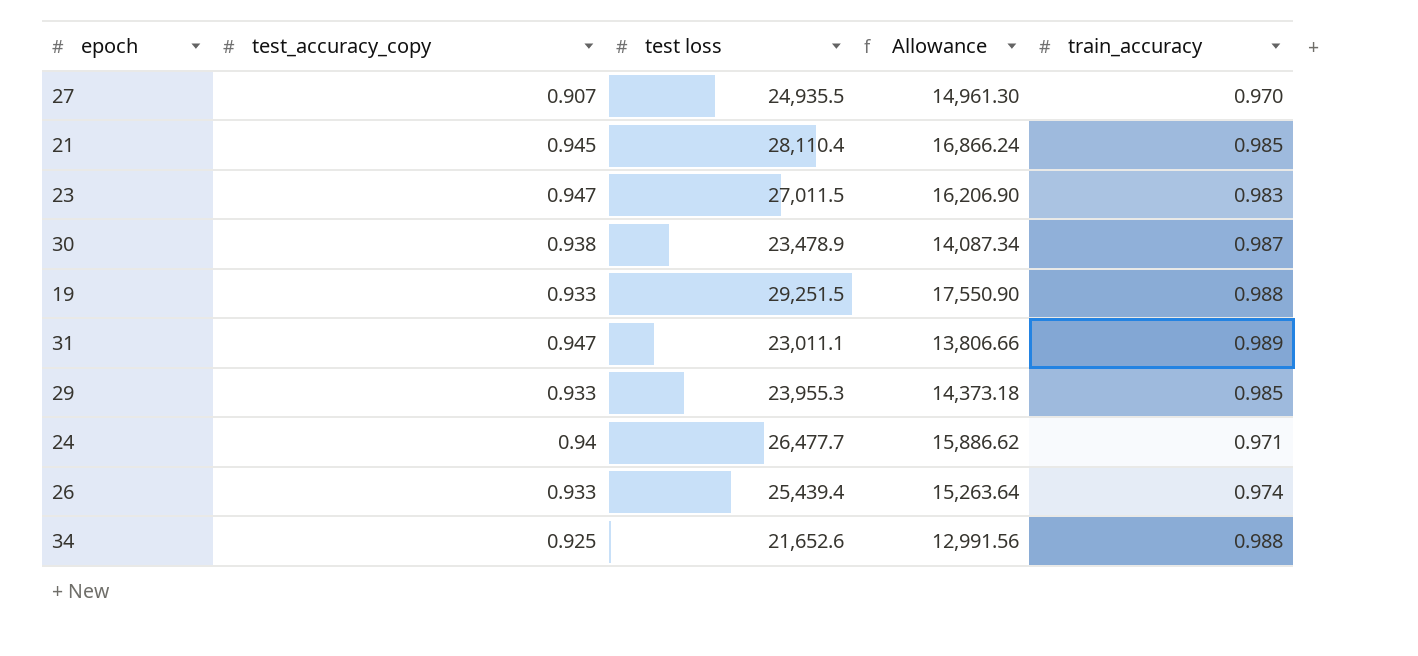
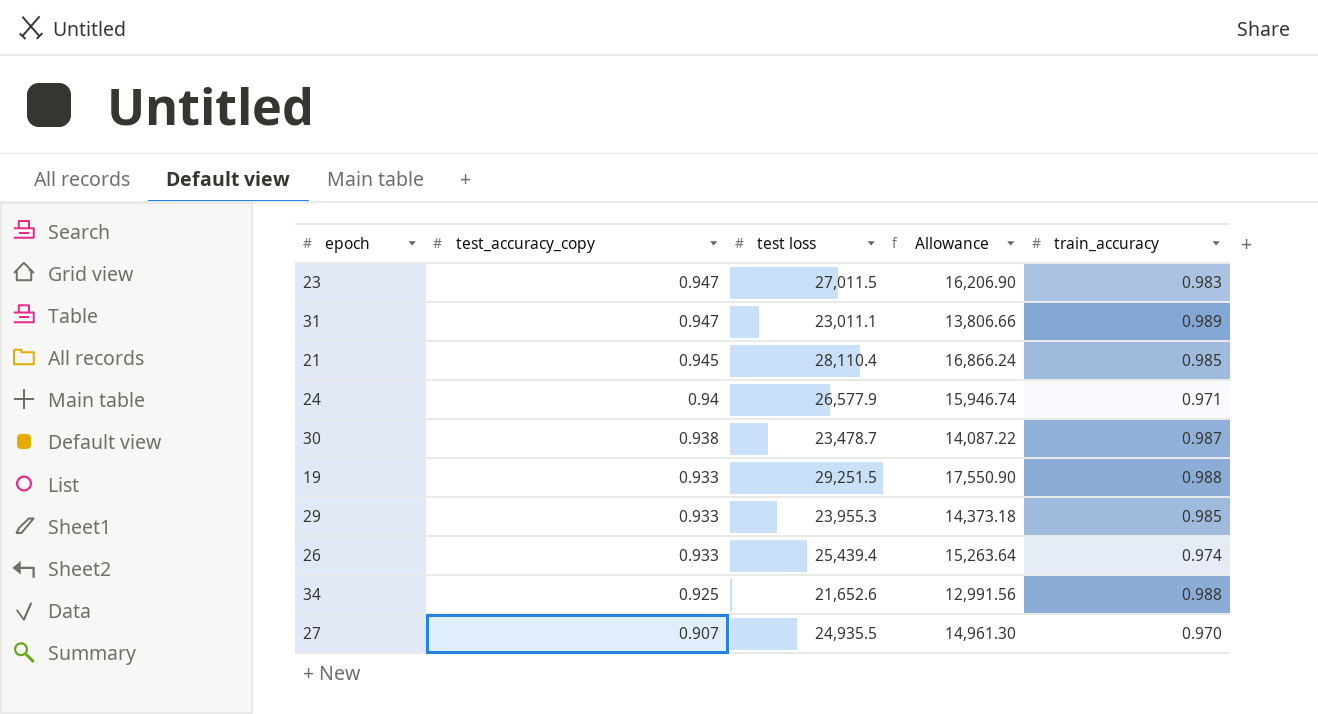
row order: none -> test_accuracy_copy descending
24 | test loss: 26,477.7 -> 26,577.9
24 | Allowance: 15,886.62 -> 15,946.74
30 | test loss: 23,478.9 -> 23,478.7
30 | Allowance: 14,087.34 -> 14,087.22

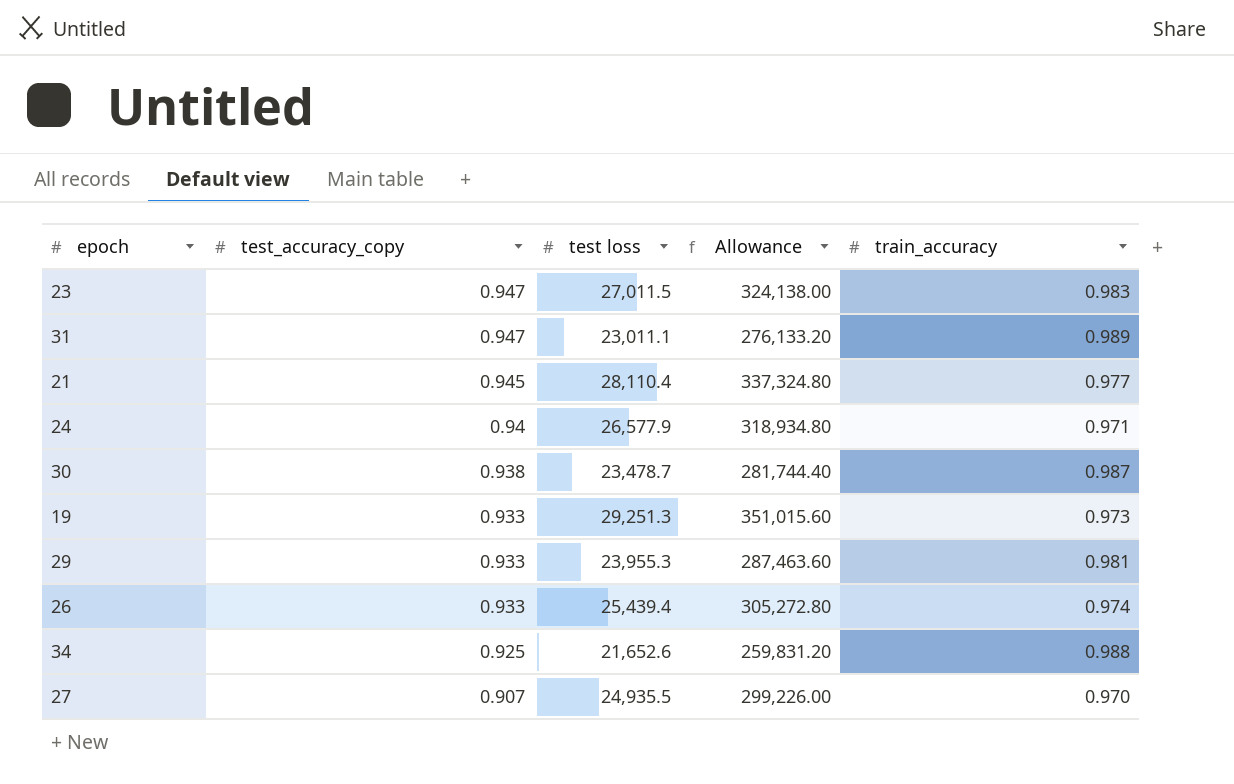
column Allowance | formula: [test loss] * 0.6 -> [test loss] * 12
21 | train_accuracy: 0.985 -> 0.977
19 | test loss: 29,251.5 -> 29,251.3
19 | train_accuracy: 0.988 -> 0.973
29 | train_accuracy: 0.985 -> 0.981

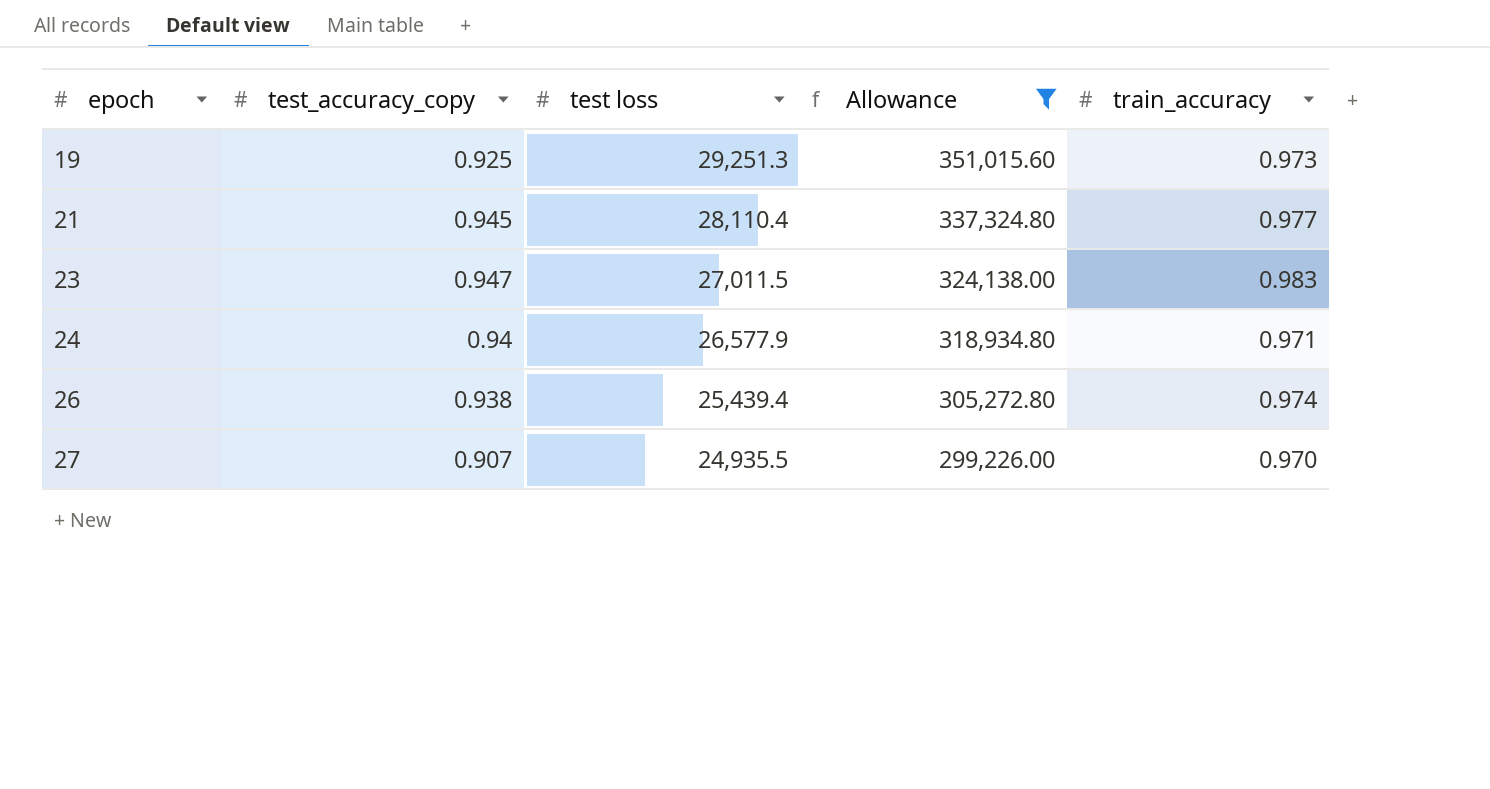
filter: none -> Allowance >= 299,226.00
row order: test_accuracy_copy descending -> epoch ascending
19 | test_accuracy_copy: 0.933 -> 0.925
26 | test_accuracy_copy: 0.933 -> 0.938

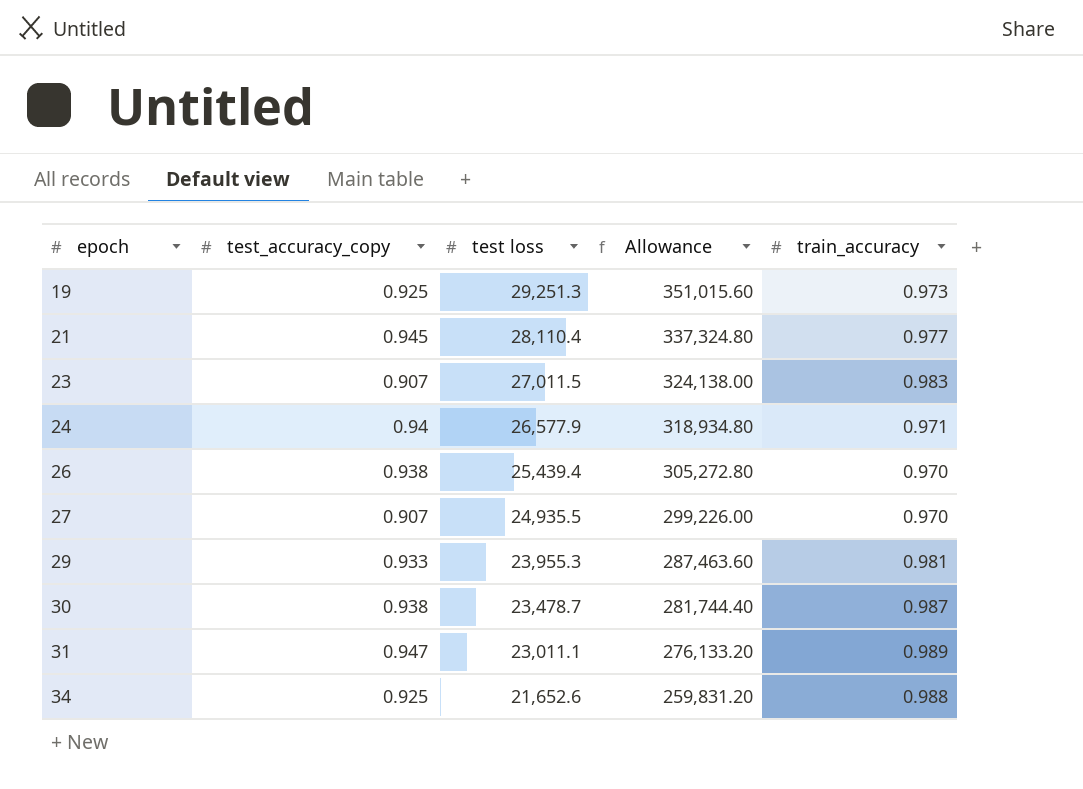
filter: Allowance >= 299,226.00 -> none
23 | test_accuracy_copy: 0.947 -> 0.907
26 | train_accuracy: 0.974 -> 0.970

